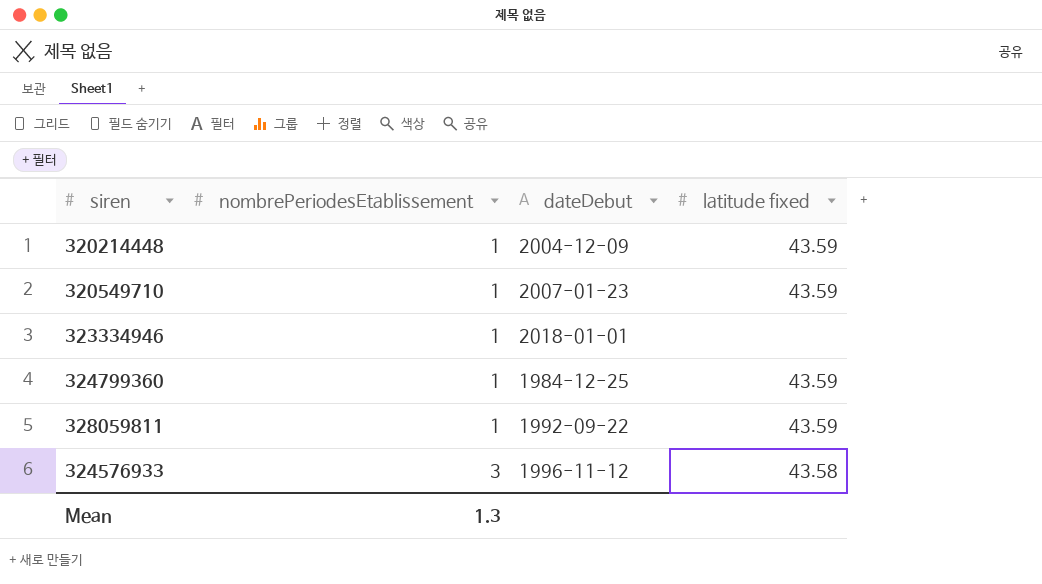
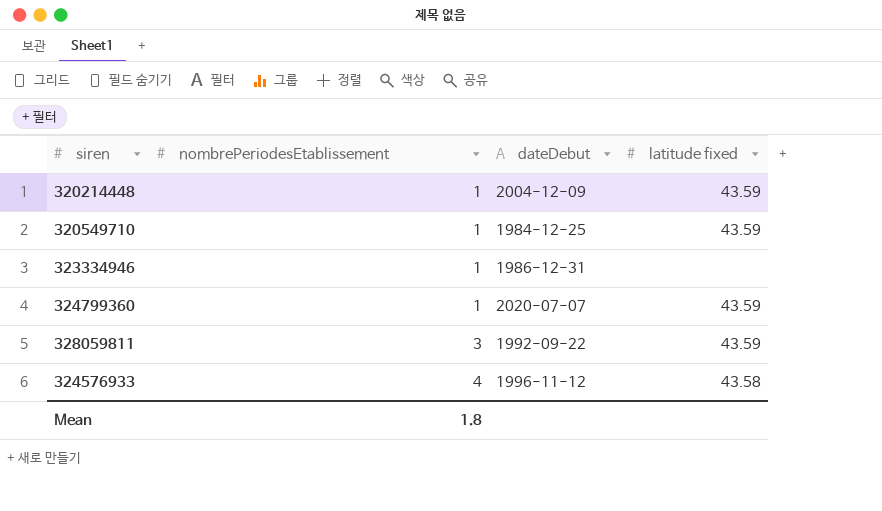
320549710 | dateDebut: 2007-01-23 -> 1984-12-25
323334946 | dateDebut: 2018-01-01 -> 1986-12-31
324799360 | dateDebut: 1984-12-25 -> 2020-07-07
328059811 | nombrePeriodesEtablissement: 1 -> 3
324576933 | nombrePeriodesEtablissement: 3 -> 4
Mean | nombrePeriodesEtablissement: 1.3 -> 1.8

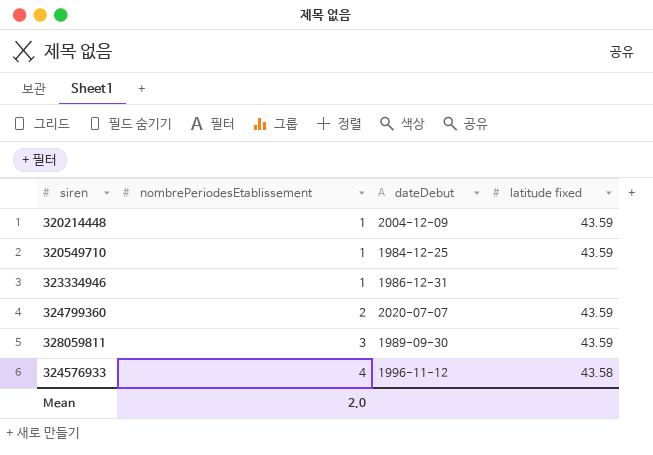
324799360 | nombrePeriodesEtablissement: 1 -> 2
328059811 | dateDebut: 1992-09-22 -> 1989-09-30
Mean | nombrePeriodesEtablissement: 1.8 -> 2.0

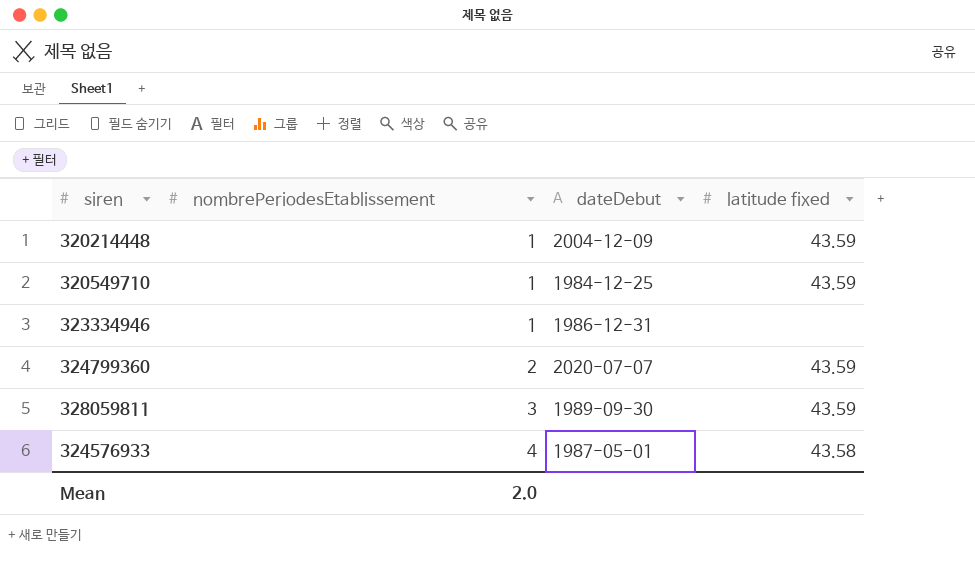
324576933 | dateDebut: 1996-11-12 -> 1987-05-01

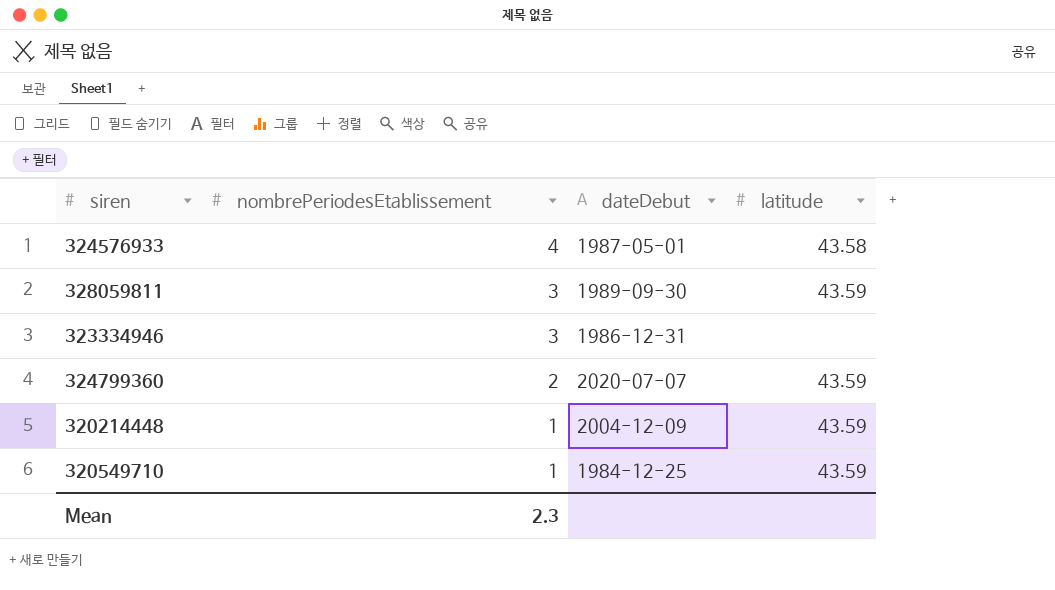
row order: nombrePeriodesEtablissement ascending -> nombrePeriodesEtablissement descending
column name: latitude fixed -> latitude
323334946 | nombrePeriodesEtablissement: 1 -> 3
Mean | nombrePeriodesEtablissement: 2.0 -> 2.3

